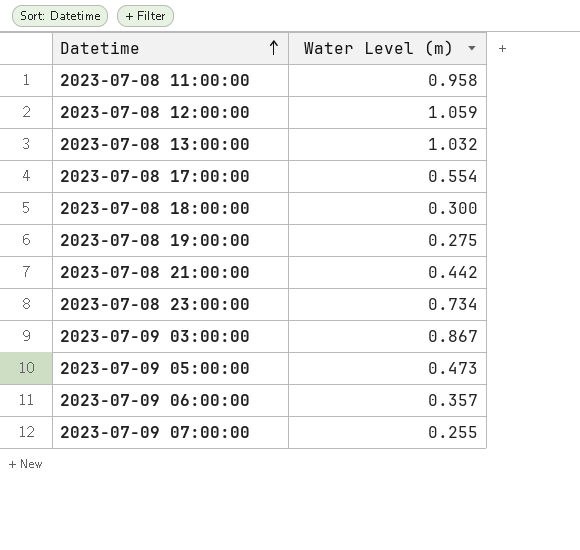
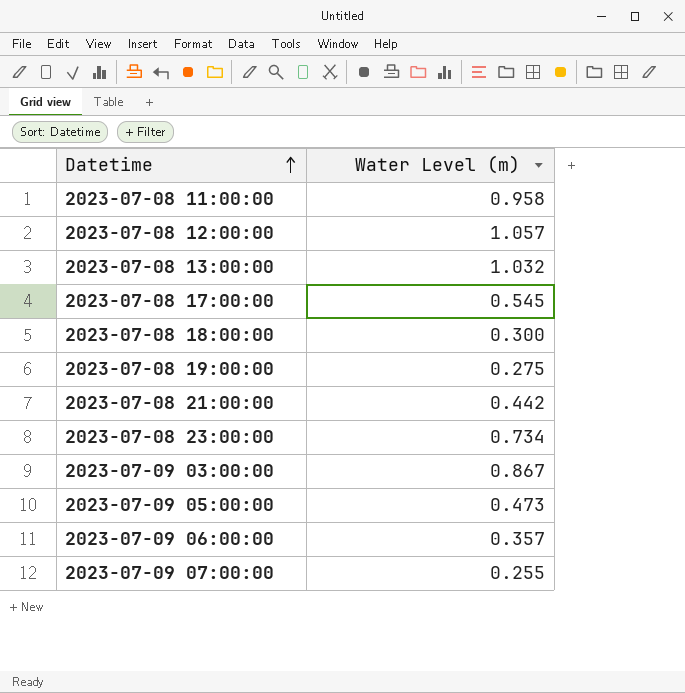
2023-07-08 12:00:00 | Water Level (m): 1.059 -> 1.057
2023-07-08 17:00:00 | Water Level (m): 0.554 -> 0.545

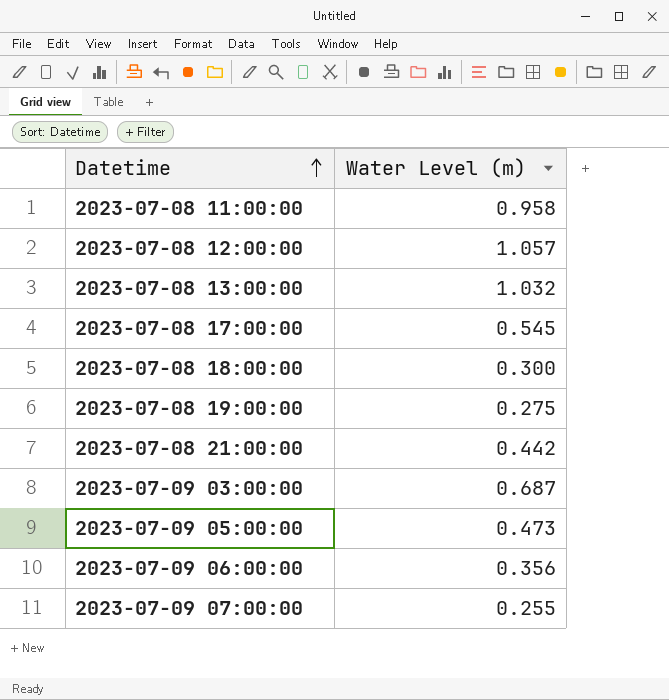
row 2023-07-08 23:00:00: 0.734 -> none
2023-07-09 03:00:00 | Water Level (m): 0.867 -> 0.687
2023-07-09 06:00:00 | Water Level (m): 0.357 -> 0.356

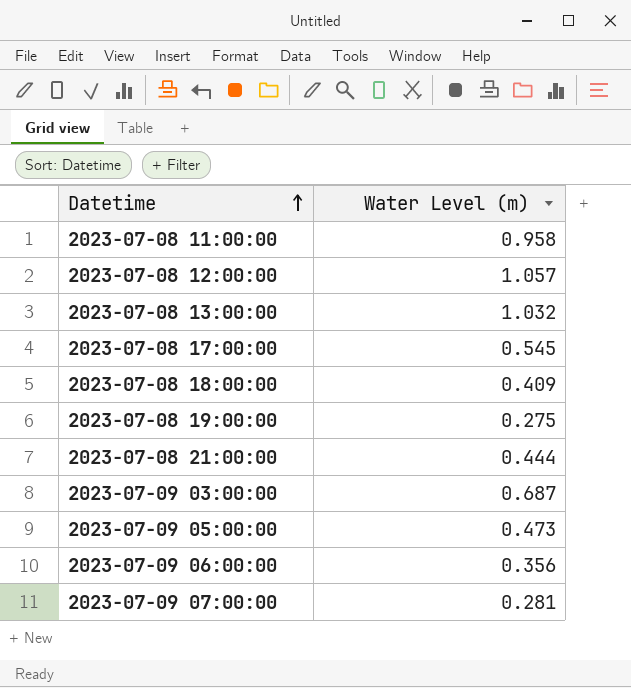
2023-07-08 18:00:00 | Water Level (m): 0.300 -> 0.409
2023-07-08 21:00:00 | Water Level (m): 0.442 -> 0.444
2023-07-09 07:00:00 | Water Level (m): 0.255 -> 0.281

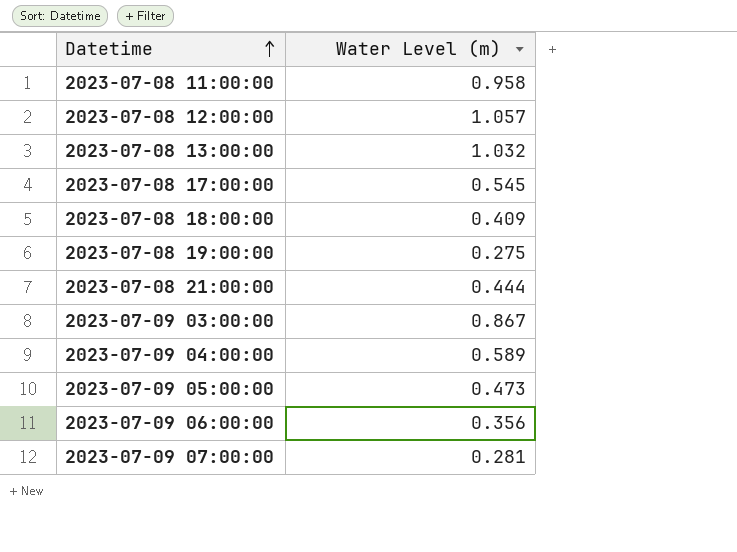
2023-07-09 03:00:00 | Water Level (m): 0.687 -> 0.867
row 2023-07-09 04:00:00: none -> 0.589

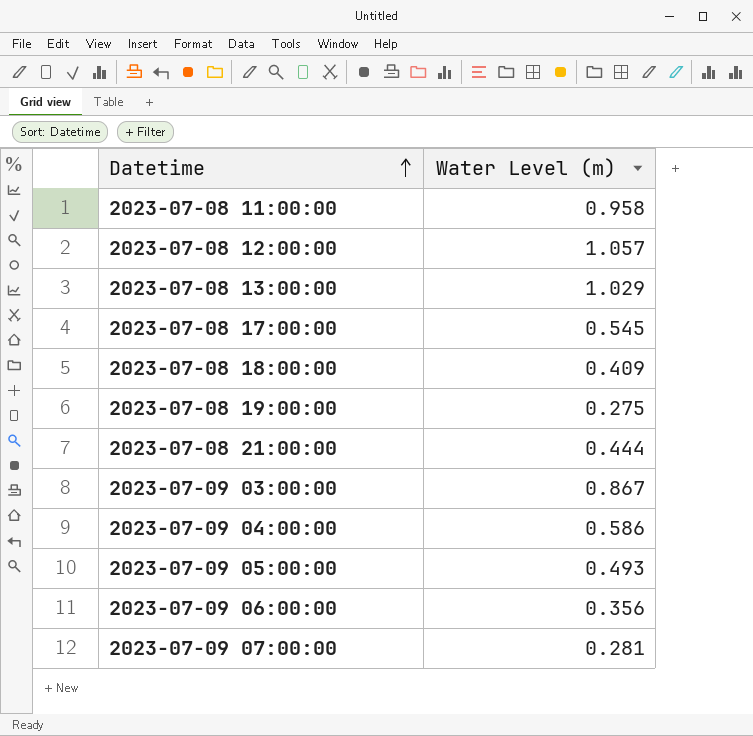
2023-07-08 13:00:00 | Water Level (m): 1.032 -> 1.029
2023-07-09 04:00:00 | Water Level (m): 0.589 -> 0.586
2023-07-09 05:00:00 | Water Level (m): 0.473 -> 0.493

